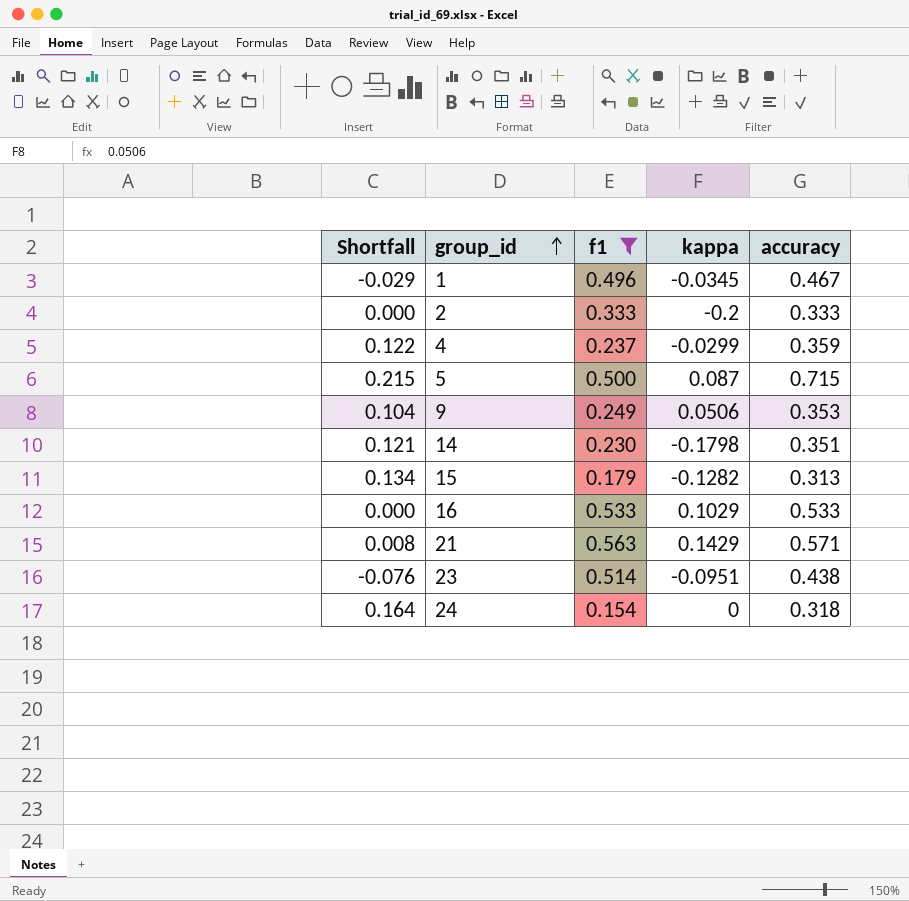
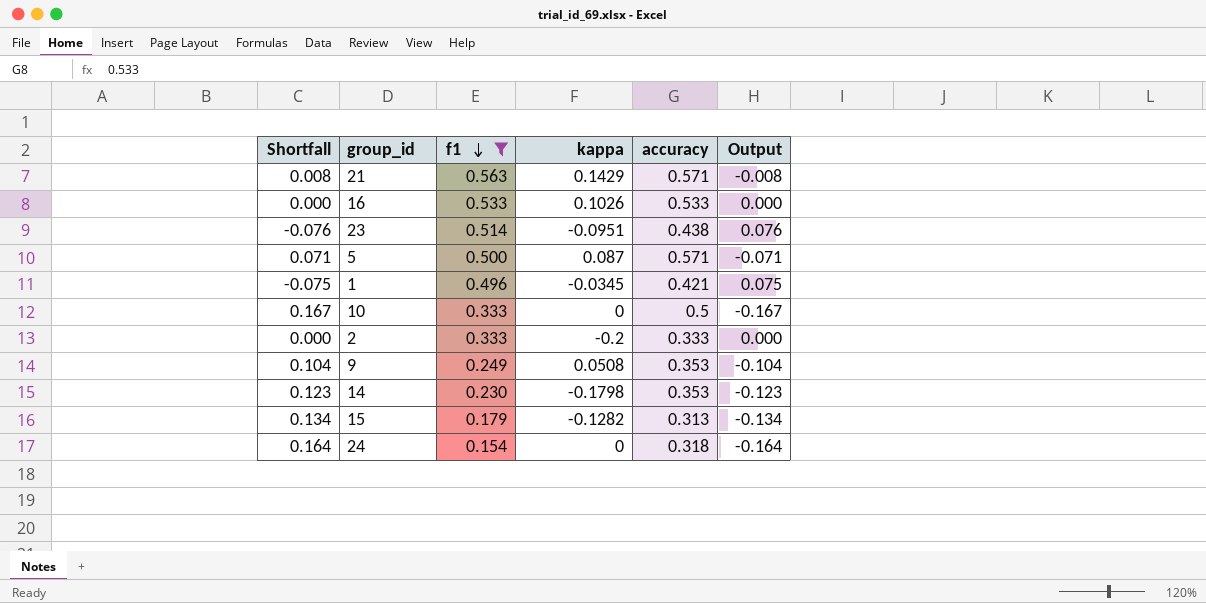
row order: group_id ascending -> f1 descending
column Output | formula: none -> [f1] - [accuracy]
row 4: 0.122 | 0.237 | -0.0299 | 0.359 -> none
16 | kappa: 0.1029 -> 0.1026
5 | Shortfall: 0.215 -> 0.071
5 | accuracy: 0.715 -> 0.571
1 | Shortfall: -0.029 -> -0.075
1 | accuracy: 0.467 -> 0.421
row 10: none -> 0.167 | 0.333 | 0 | 0.5 | -0.167
9 | kappa: 0.0506 -> 0.0508
14 | Shortfall: 0.121 -> 0.123
14 | accuracy: 0.351 -> 0.353

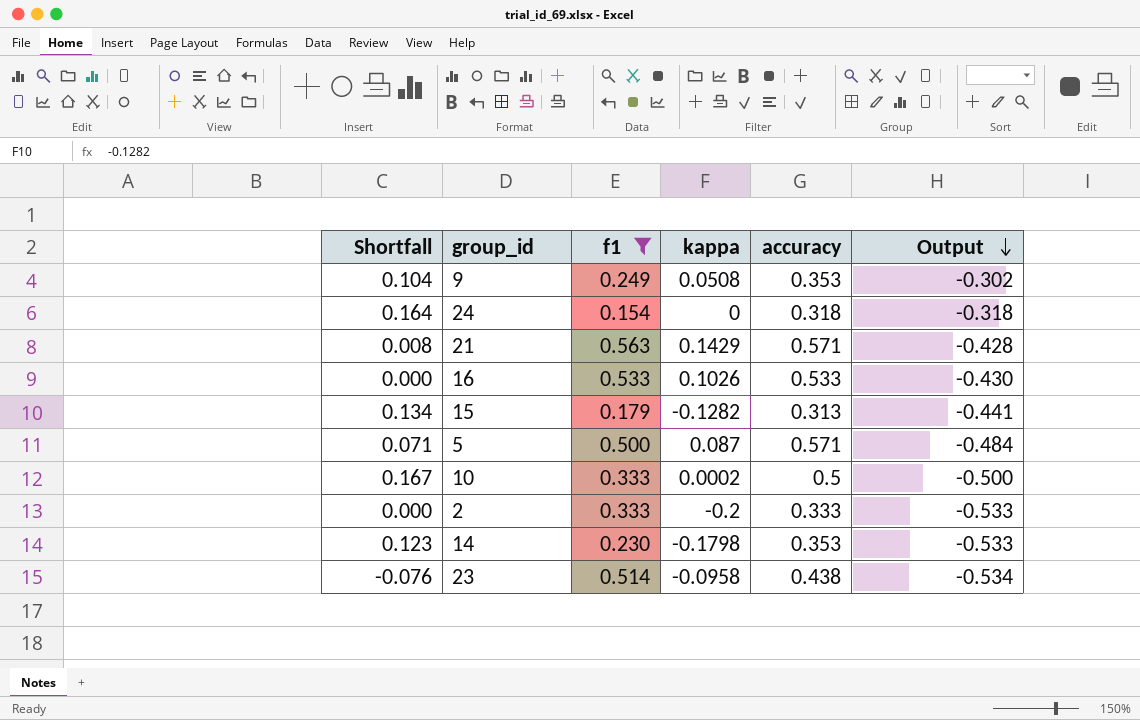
row order: f1 descending -> Output descending
column Output | formula: [f1] - [accuracy] -> [kappa] - [accuracy]
row 1: -0.075 | 0.496 | -0.0345 | 0.421 | 0.075 -> none
10 | kappa: 0 -> 0.0002
23 | kappa: -0.0951 -> -0.0958

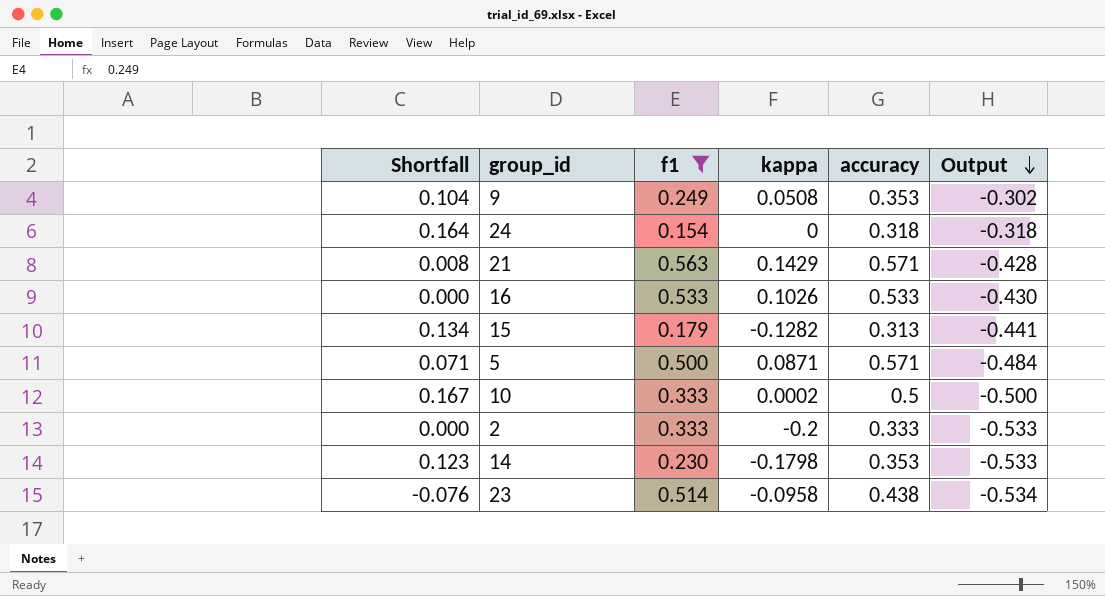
5 | kappa: 0.087 -> 0.0871

